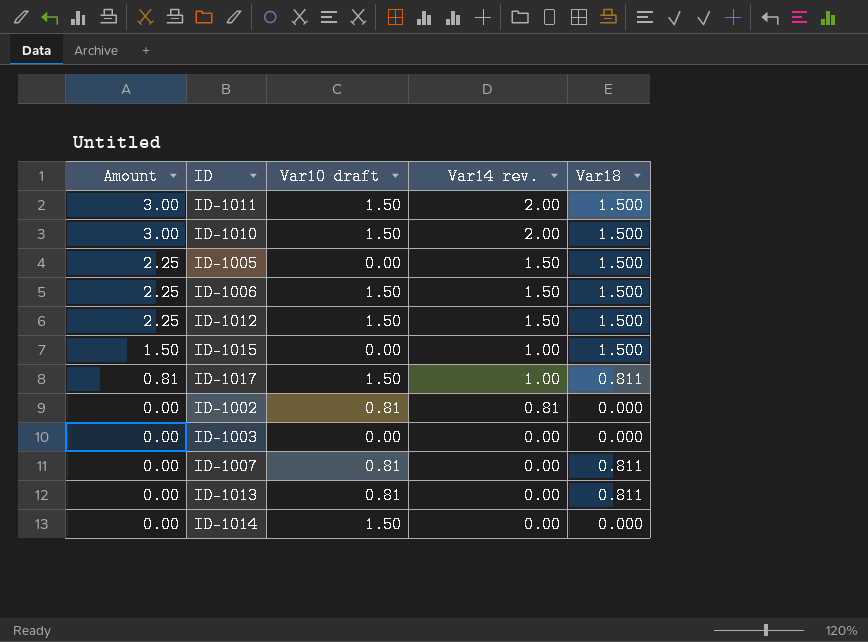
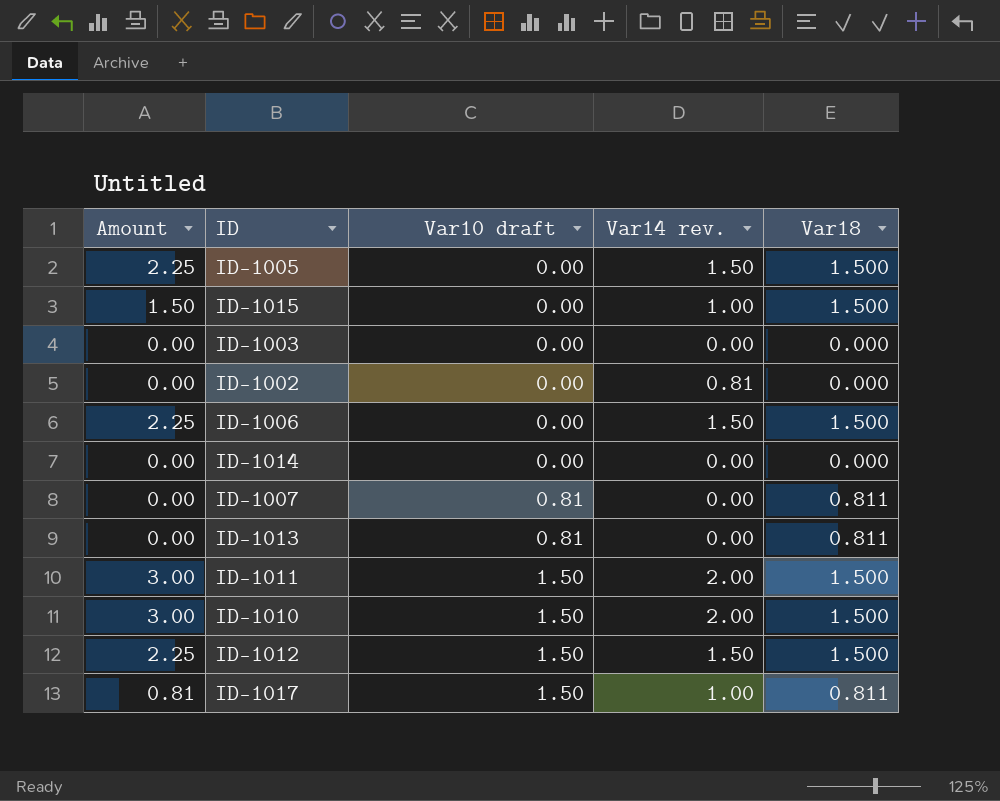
row order: Amount descending -> Var10 draft ascending
ID-1002 | Var10 draft: 0.81 -> 0.00
ID-1006 | Var10 draft: 1.50 -> 0.00
ID-1014 | Var10 draft: 1.50 -> 0.00

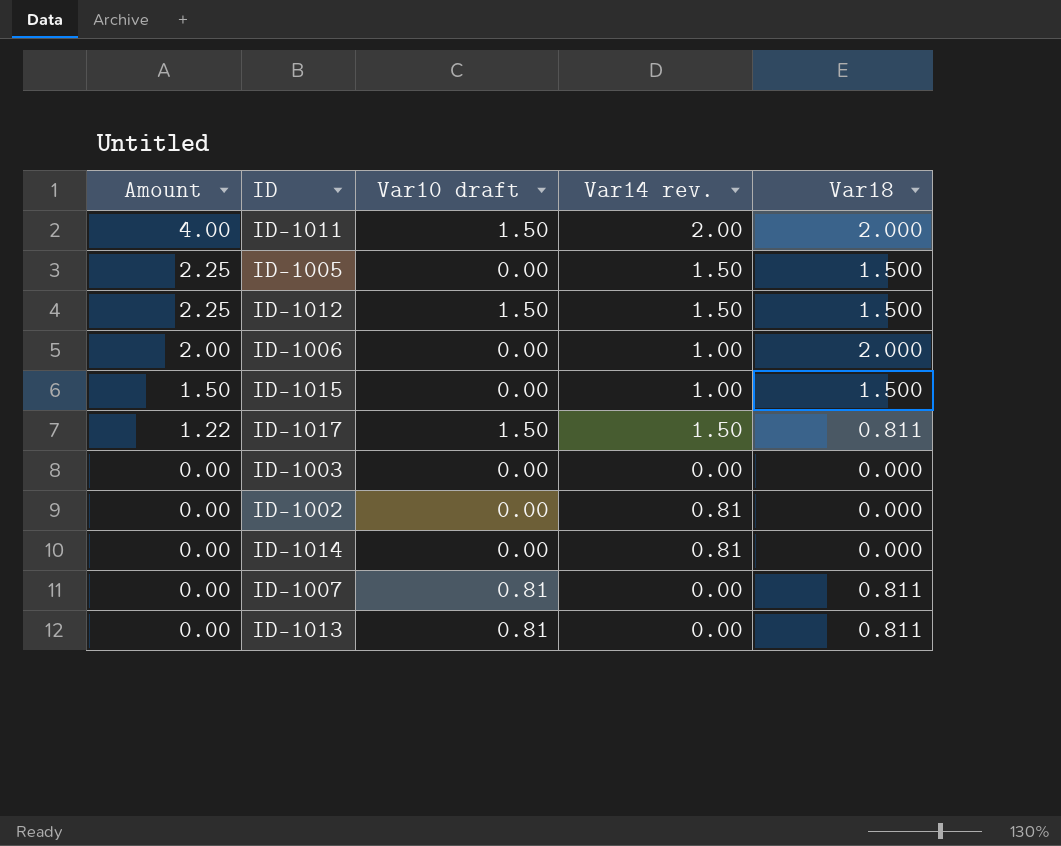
row order: Var10 draft ascending -> Amount descending
row ID-1010: 3.00 | 1.50 | 2.00 | 1.500 -> none
ID-1011 | Amount: 3.00 -> 4.00
ID-1011 | Var18: 1.500 -> 2.000
ID-1006 | Amount: 2.25 -> 2.00
ID-1006 | Var14 rev.: 1.50 -> 1.00
ID-1006 | Var18: 1.500 -> 2.000
ID-1017 | Amount: 0.81 -> 1.22
ID-1017 | Var14 rev.: 1.00 -> 1.50
ID-1014 | Var14 rev.: 0.00 -> 0.81

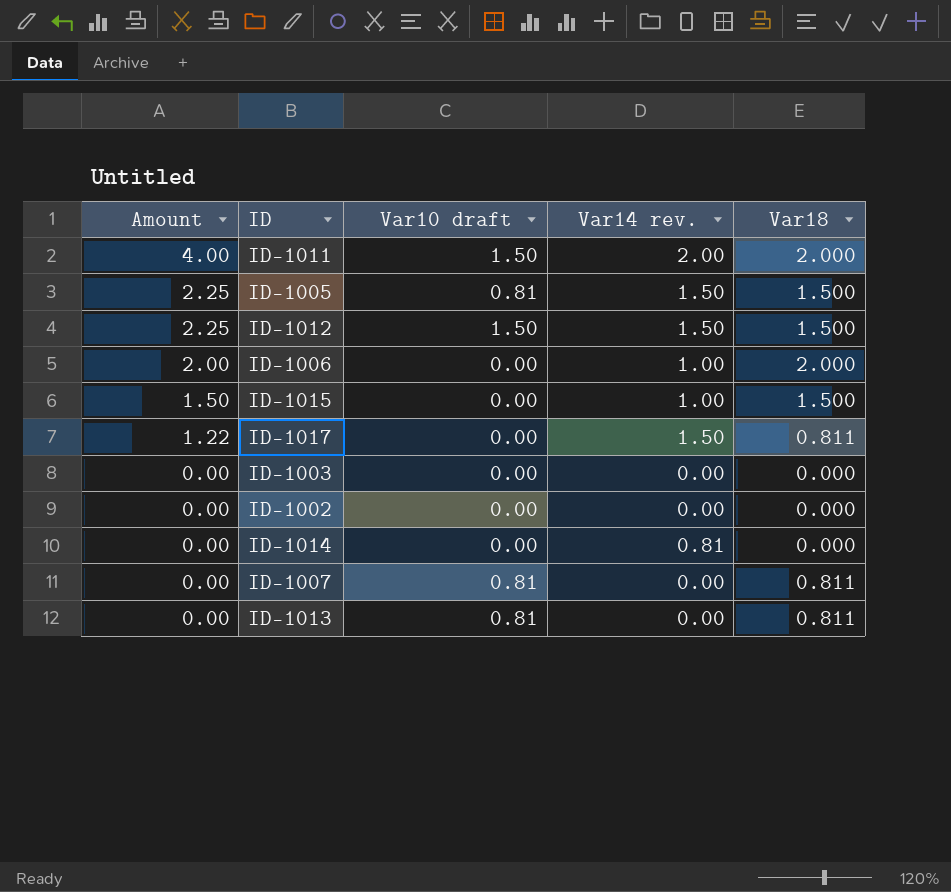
ID-1005 | Var10 draft: 0.00 -> 0.81
ID-1017 | Var10 draft: 1.50 -> 0.00
ID-1002 | Var14 rev.: 0.81 -> 0.00

